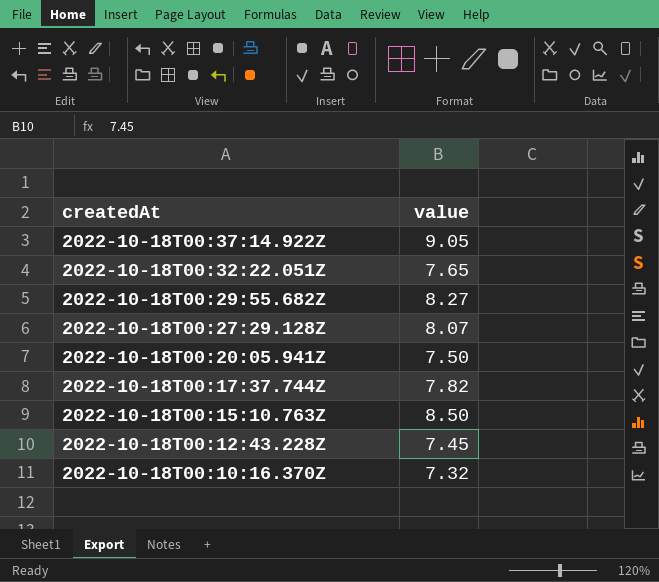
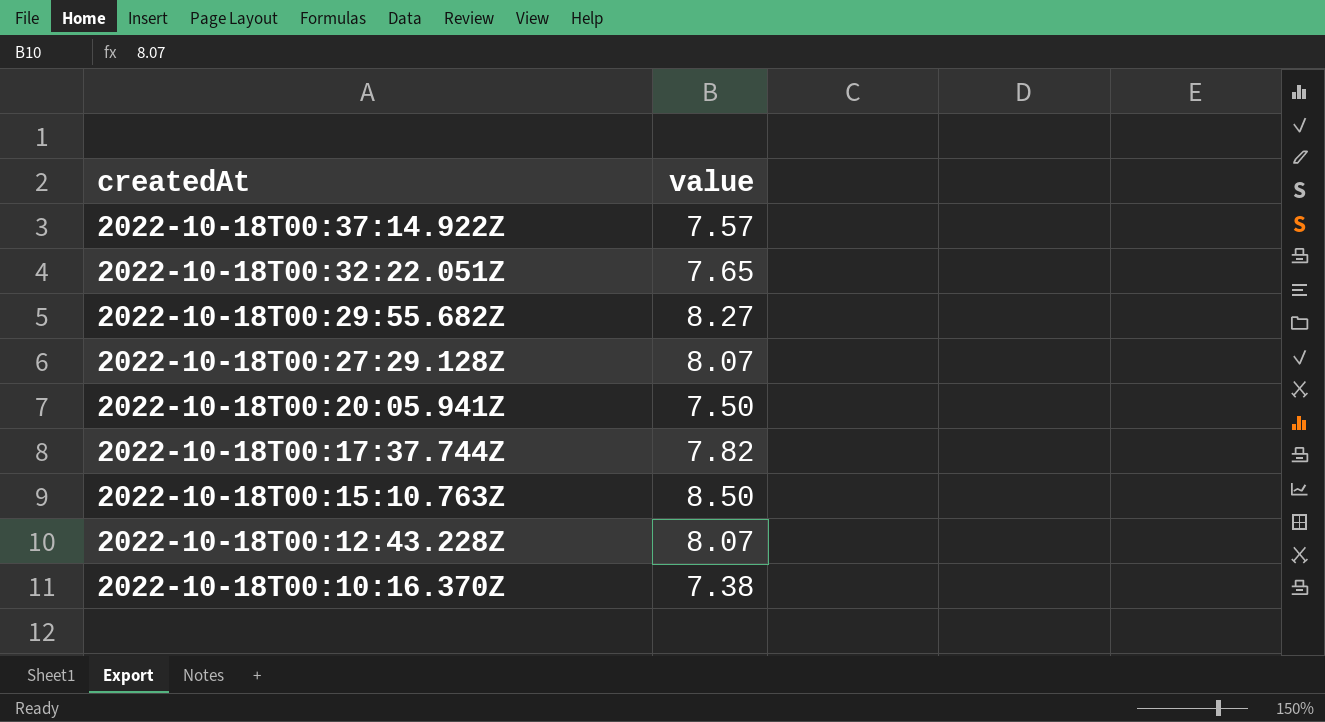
2022-10-18T00:37:14.922Z | value: 9.05 -> 7.57
2022-10-18T00:12:43.228Z | value: 7.45 -> 8.07
2022-10-18T00:10:16.370Z | value: 7.32 -> 7.38

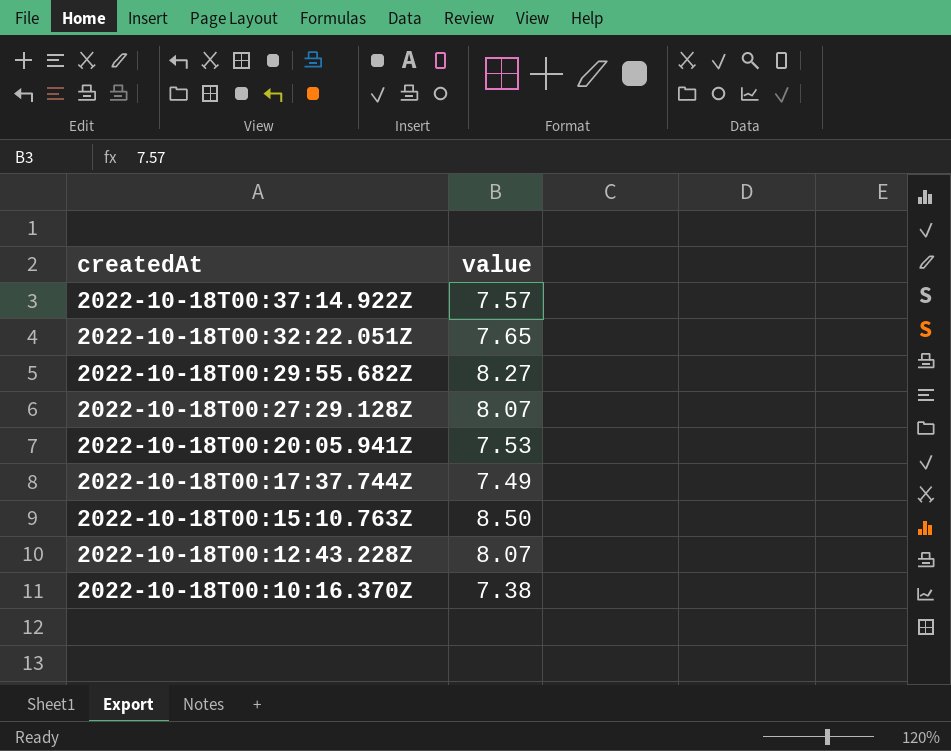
2022-10-18T00:20:05.941Z | value: 7.50 -> 7.53
2022-10-18T00:17:37.744Z | value: 7.82 -> 7.49

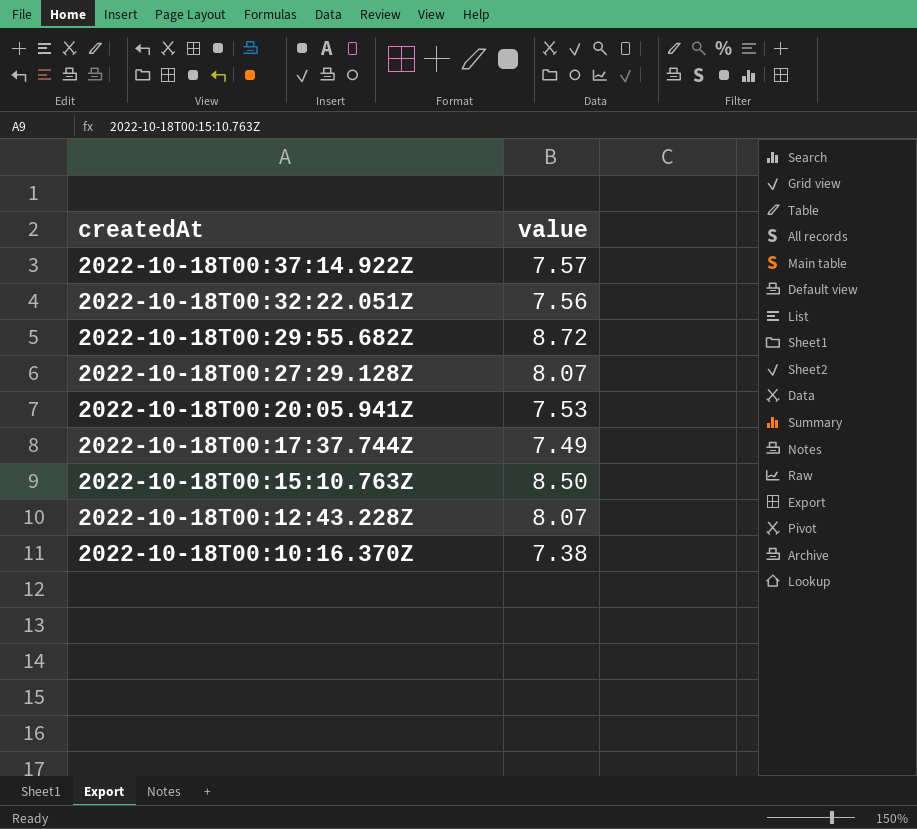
2022-10-18T00:32:22.051Z | value: 7.65 -> 7.56
2022-10-18T00:29:55.682Z | value: 8.27 -> 8.72

